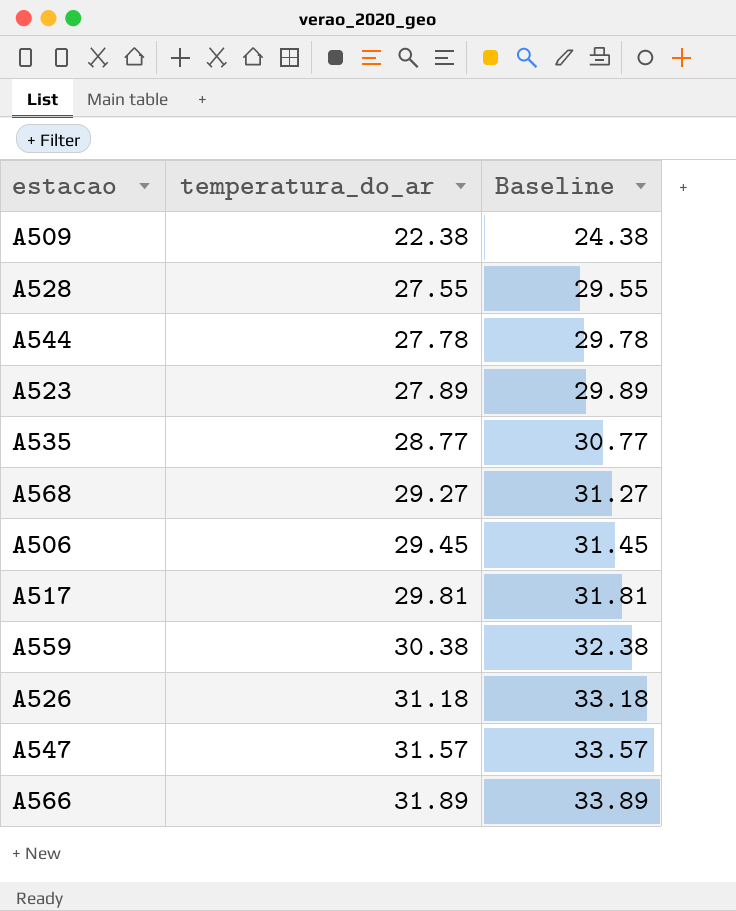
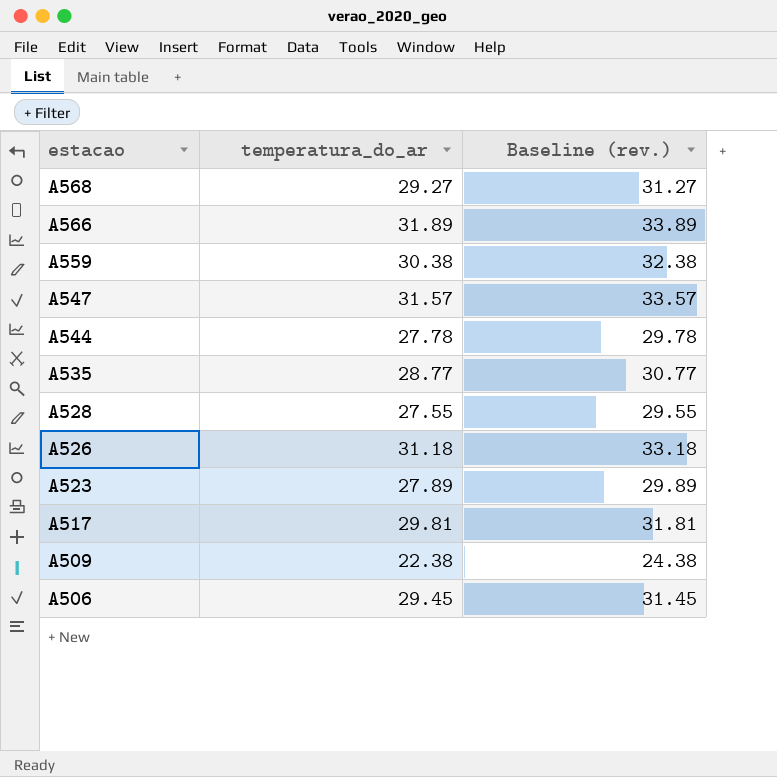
row order: temperatura_do_ar ascending -> estacao descending
column name: Baseline -> Baseline (rev.)

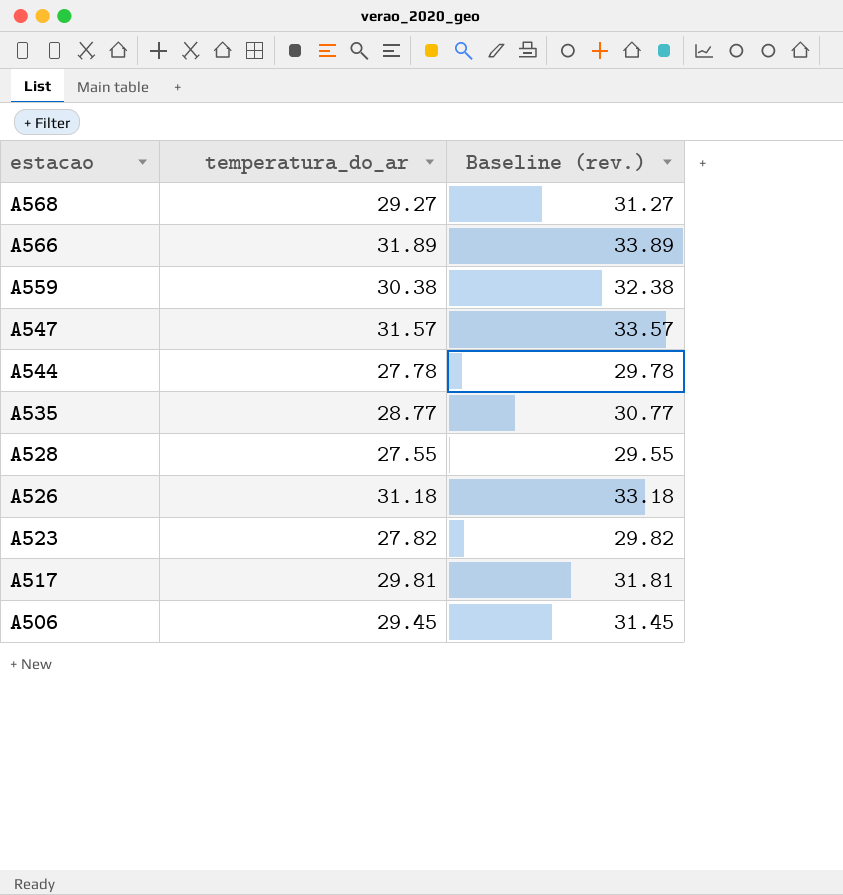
row A509: 22.38 | 24.38 -> none
A523 | temperatura_do_ar: 27.89 -> 27.82
A523 | Baseline (rev.): 29.89 -> 29.82

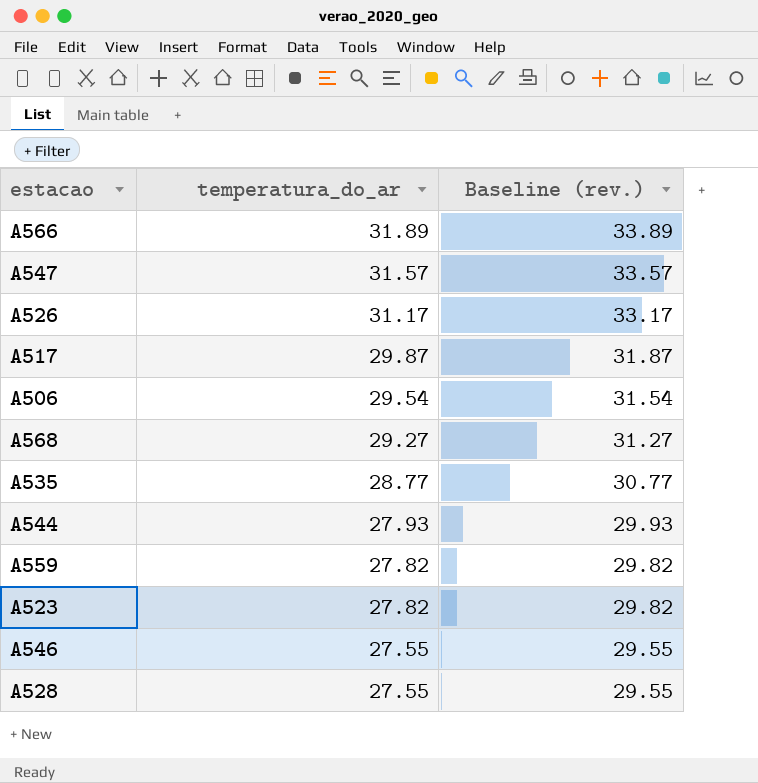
row order: estacao descending -> temperatura_do_ar descending
A526 | temperatura_do_ar: 31.18 -> 31.17
A526 | Baseline (rev.): 33.18 -> 33.17
A517 | temperatura_do_ar: 29.81 -> 29.87
A517 | Baseline (rev.): 31.81 -> 31.87
A506 | temperatura_do_ar: 29.45 -> 29.54
A506 | Baseline (rev.): 31.45 -> 31.54
A544 | temperatura_do_ar: 27.78 -> 27.93
A544 | Baseline (rev.): 29.78 -> 29.93
A559 | temperatura_do_ar: 30.38 -> 27.82
A559 | Baseline (rev.): 32.38 -> 29.82
row A546: none -> 27.55 | 29.55

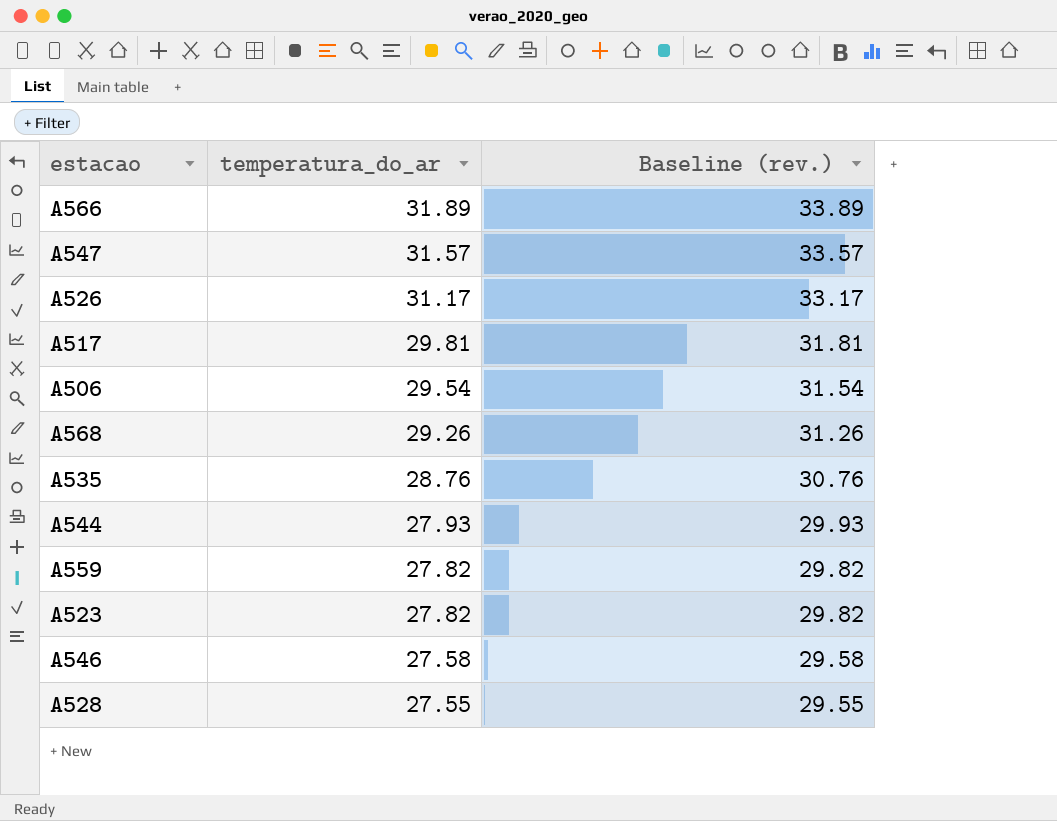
A517 | temperatura_do_ar: 29.87 -> 29.81
A517 | Baseline (rev.): 31.87 -> 31.81
A568 | temperatura_do_ar: 29.27 -> 29.26
A568 | Baseline (rev.): 31.27 -> 31.26
A535 | temperatura_do_ar: 28.77 -> 28.76
A535 | Baseline (rev.): 30.77 -> 30.76
A546 | temperatura_do_ar: 27.55 -> 27.58
A546 | Baseline (rev.): 29.55 -> 29.58

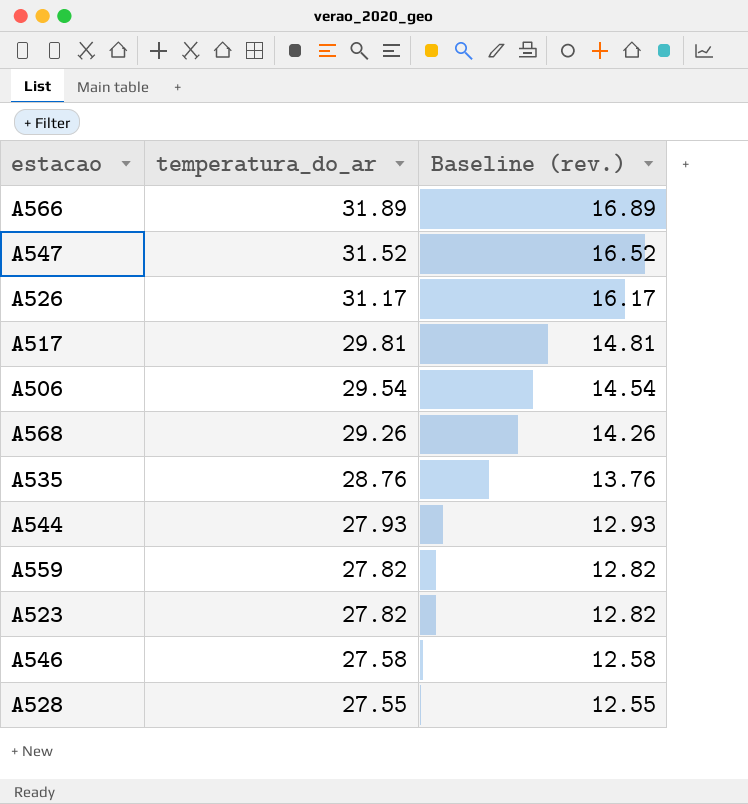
column Baseline (rev.) | formula: [temperatura_do_ar] + 2 -> [temperatura_do_ar] - 15
A547 | temperatura_do_ar: 31.57 -> 31.52

